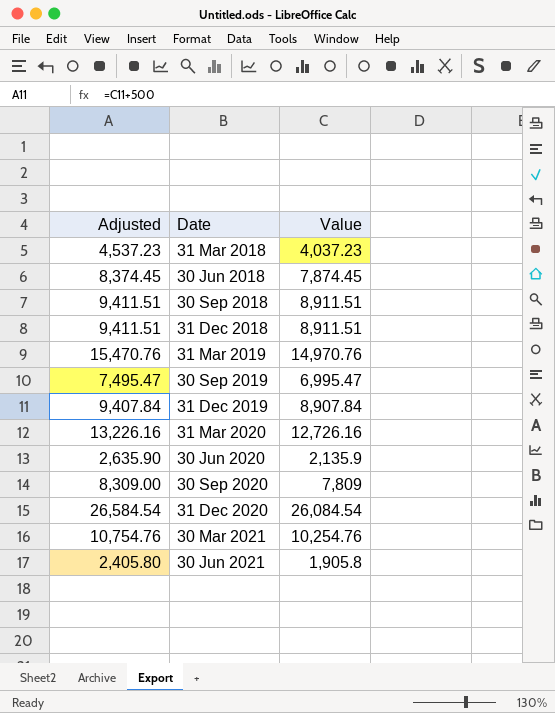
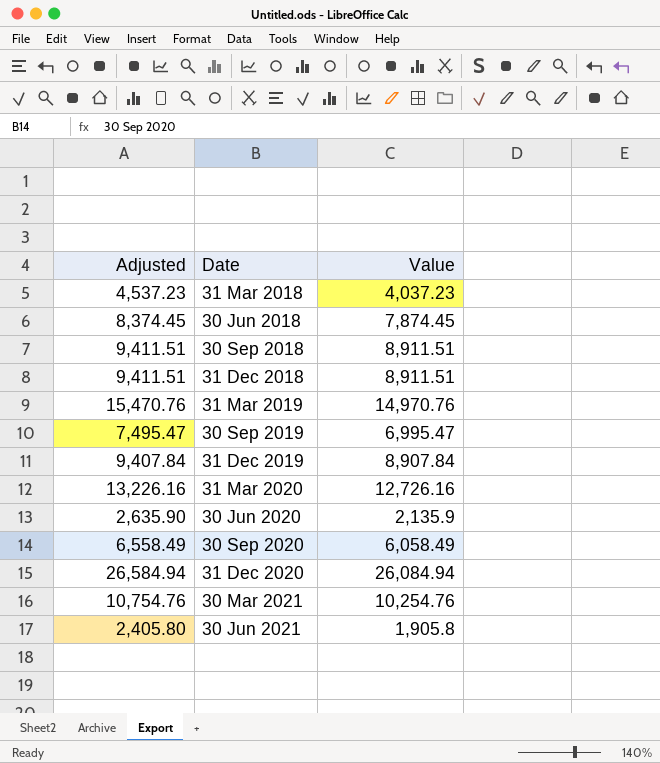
30 Sep 2020 | Adjusted: 8,309.00 -> 6,558.49
30 Sep 2020 | Value: 7,809 -> 6,058.49
31 Dec 2020 | Adjusted: 26,584.54 -> 26,584.94
31 Dec 2020 | Value: 26,084.54 -> 26,084.94

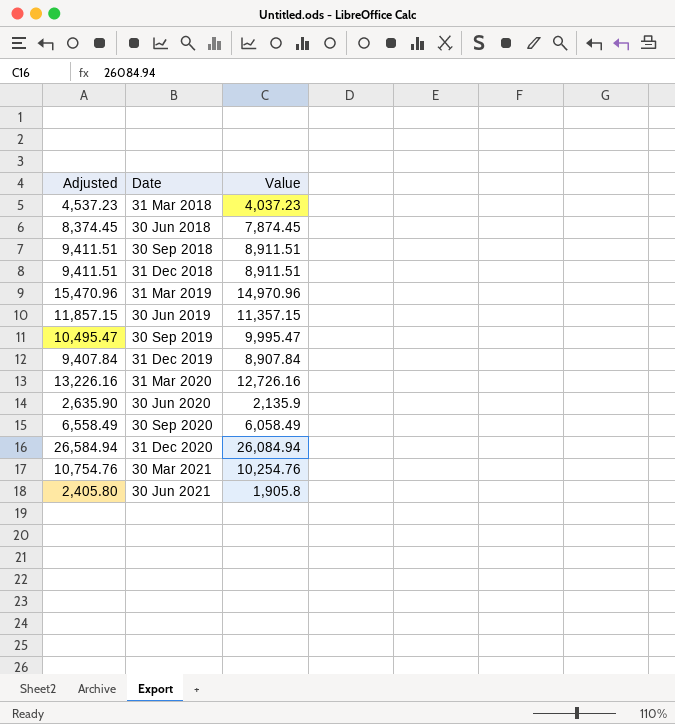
31 Mar 2019 | Adjusted: 15,470.76 -> 15,470.96
31 Mar 2019 | Value: 14,970.76 -> 14,970.96
row 30 Jun 2019: none -> 11,857.15 | 11,357.15
30 Sep 2019 | Adjusted: 7,495.47 -> 10,495.47
30 Sep 2019 | Value: 6,995.47 -> 9,995.47

